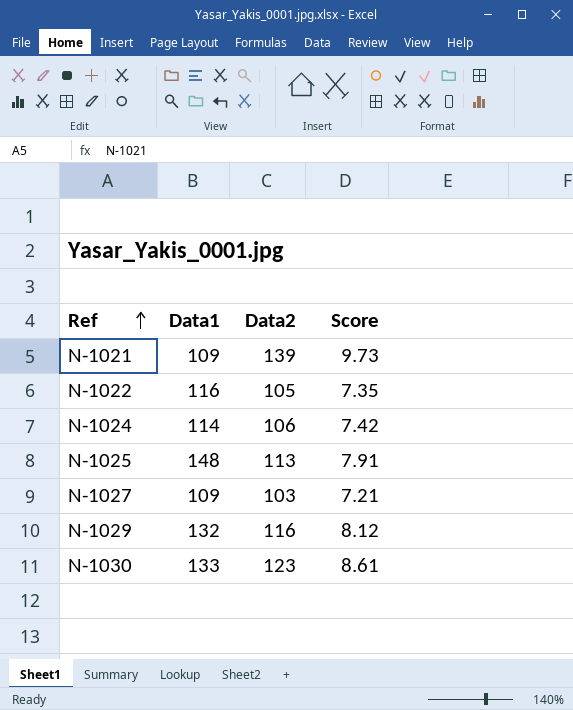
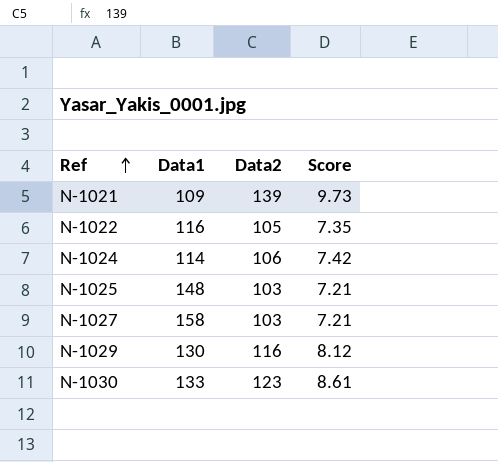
N-1025 | Data2: 113 -> 103
N-1025 | Score: 7.91 -> 7.21
N-1027 | Data1: 109 -> 158
N-1029 | Data1: 132 -> 130

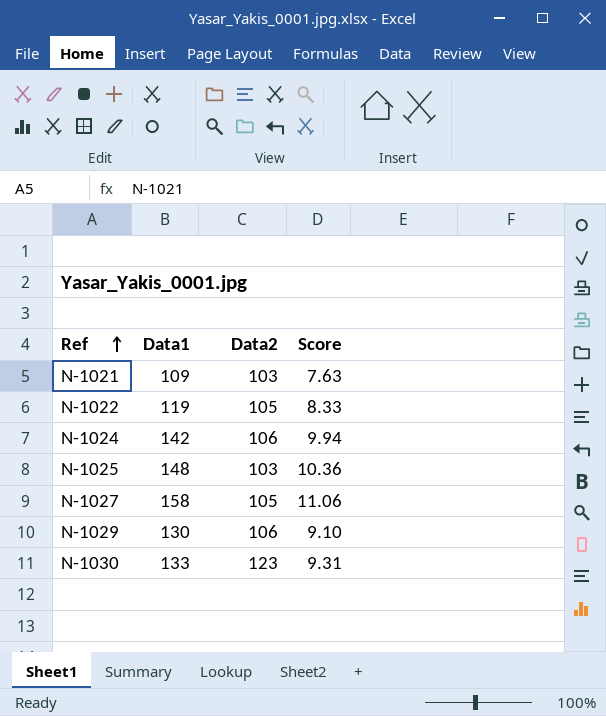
column Score | formula: [Data2] * 0.07 -> [Data1] * 0.07
N-1021 | Data2: 139 -> 103
N-1022 | Data1: 116 -> 119
N-1024 | Data1: 114 -> 142
N-1027 | Data2: 103 -> 105
N-1029 | Data2: 116 -> 106

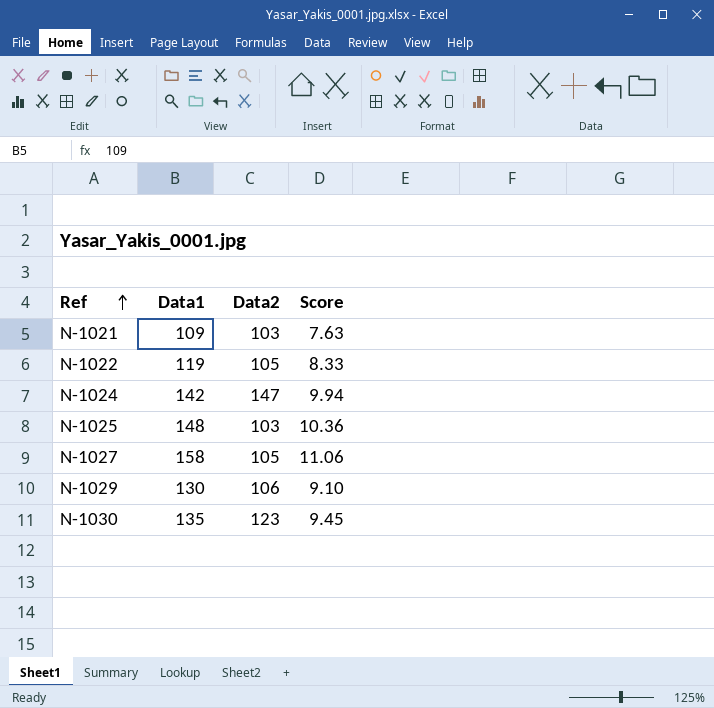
N-1024 | Data2: 106 -> 147
N-1030 | Data1: 133 -> 135
N-1030 | Score: 9.31 -> 9.45

